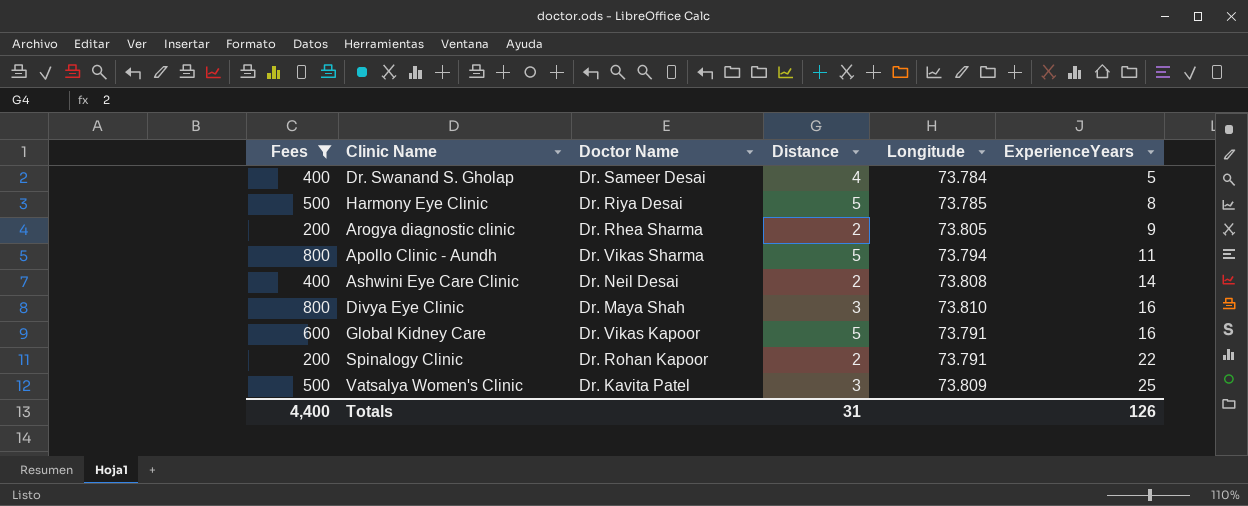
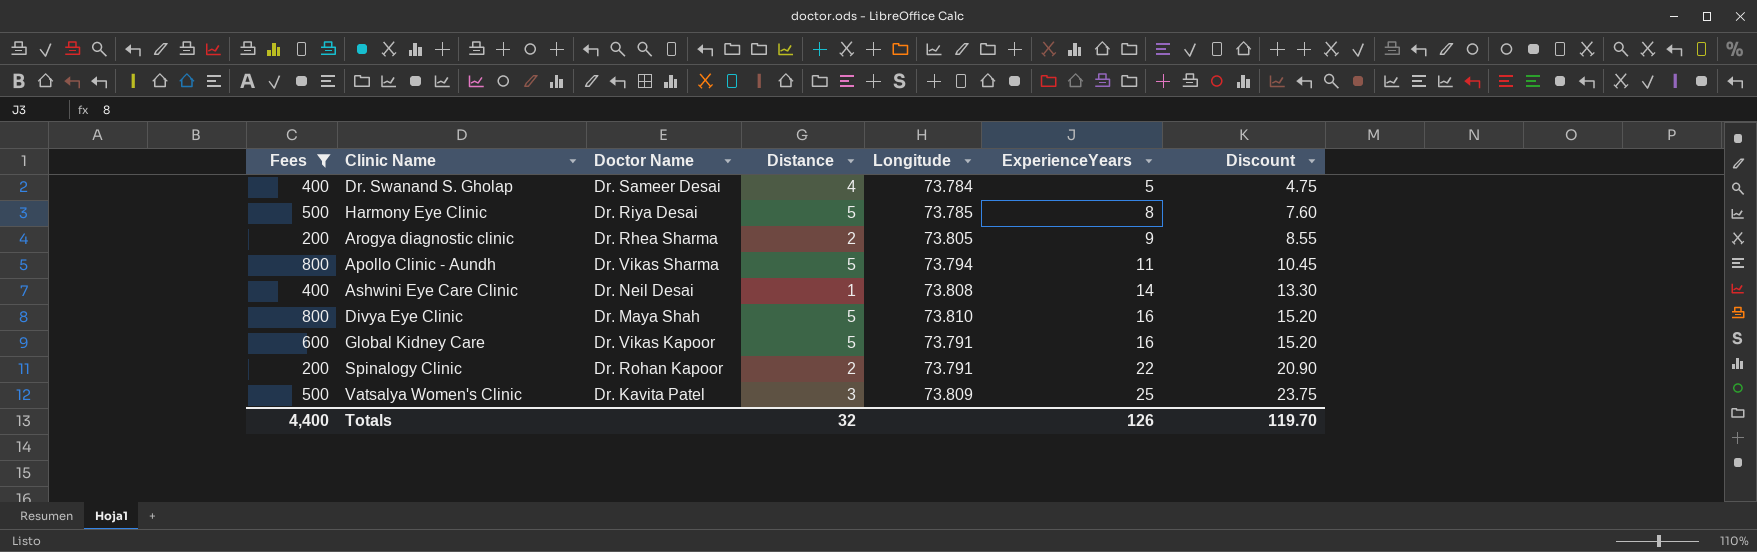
column Discount | formula: none -> [ExperienceYears] * 0.95
Ashwini Eye Care Clinic | Distance: 2 -> 1
Divya Eye Clinic | Distance: 3 -> 5
Totals | Distance: 31 -> 32

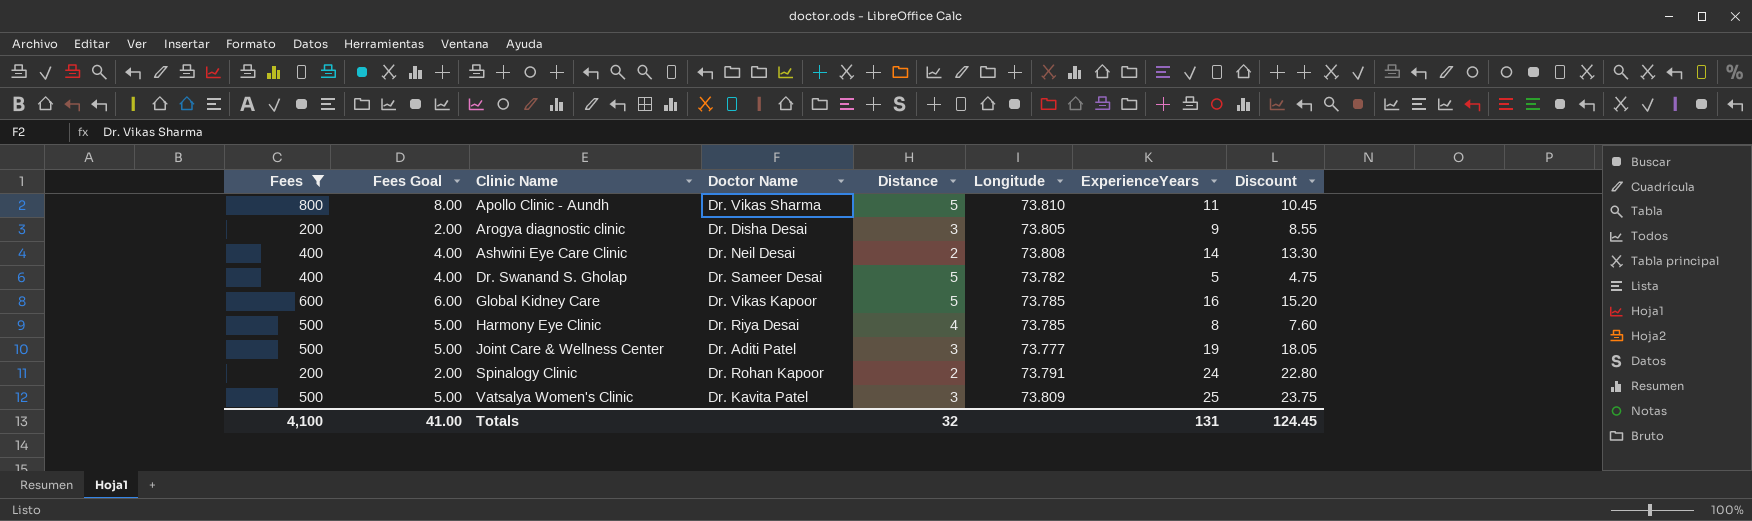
row order: ExperienceYears ascending -> Clinic Name ascending
column Fees Goal | formula: none -> [Fees] * 0.01
row Divya Eye Clinic: 800 | Dr. Maya Shah | 5 | 73.810 | 16 | 15.20 -> none
Apollo Clinic - Aundh | Longitude: 73.794 -> 73.810
Arogya diagnostic clinic | Doctor Name: Dr. Rhea Sharma -> Dr. Disha Desai
Arogya diagnostic clinic | Distance: 2 -> 3
Ashwini Eye Care Clinic | Distance: 1 -> 2
Dr. Swanand S. Gholap | Distance: 4 -> 5
Dr. Swanand S. Gholap | Longitude: 73.784 -> 73.782
Global Kidney Care | Longitude: 73.791 -> 73.785
Harmony Eye Clinic | Distance: 5 -> 4
row Joint Care & Wellness Center: none -> 500 | 5.00 | Dr. Aditi Patel | 3 | 73.777 | 19 | 18.05
Spinalogy Clinic | ExperienceYears: 22 -> 24
Spinalogy Clinic | Discount: 20.90 -> 22.80
Totals | Fees: 4,400 -> 4,100
Totals | ExperienceYears: 126 -> 131
Totals | Discount: 119.70 -> 124.45

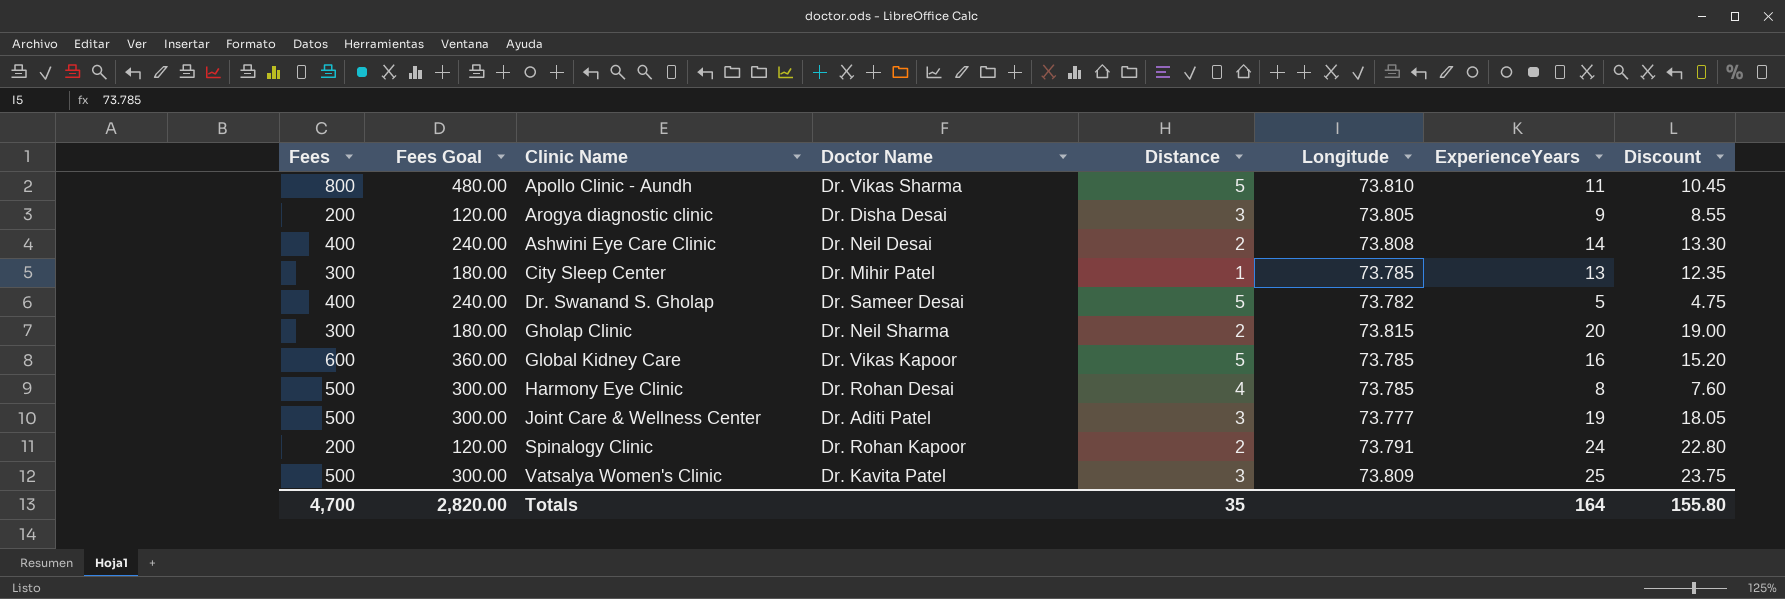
filter: Fees != 300 -> none
column Fees Goal | formula: [Fees] * 0.01 -> [Fees] * 0.6
Harmony Eye Clinic | Doctor Name: Dr. Riya Desai -> Dr. Rohan Desai
Totals | Fees: 4,100 -> 4,700
Totals | Fees Goal: 41.00 -> 2,820.00
Totals | Distance: 32 -> 35
Totals | ExperienceYears: 131 -> 164
Totals | Discount: 124.45 -> 155.80

